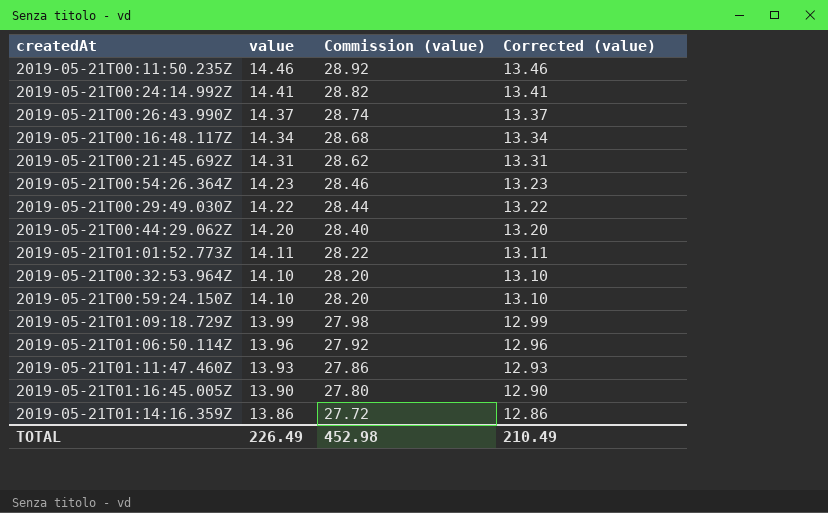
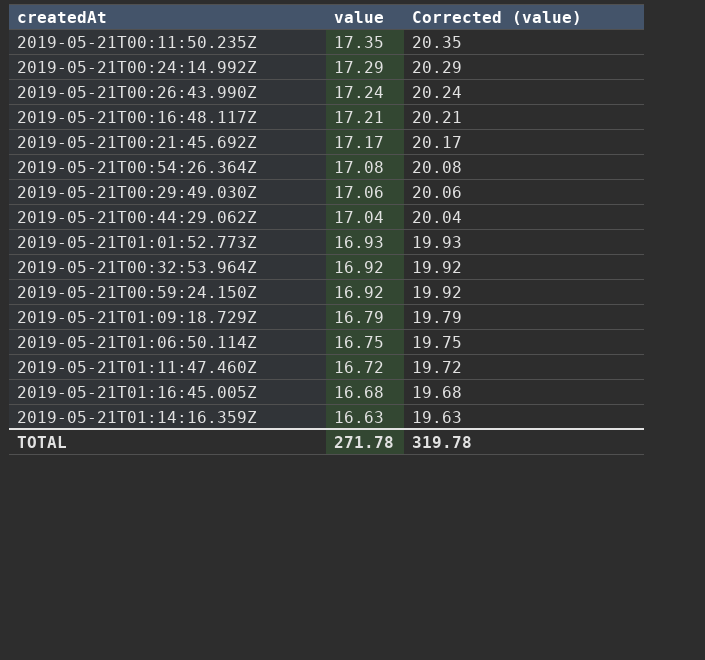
column Commission (value) | formula: [value] * 2 -> none
column Corrected (value) | formula: [value] - 1 -> [value] + 3
2019-05-21T00:11:50.235Z | value: 14.46 -> 17.35
2019-05-21T00:24:14.992Z | value: 14.41 -> 17.29
2019-05-21T00:26:43.990Z | value: 14.37 -> 17.24
2019-05-21T00:16:48.117Z | value: 14.34 -> 17.21
2019-05-21T00:21:45.692Z | value: 14.31 -> 17.17
2019-05-21T00:54:26.364Z | value: 14.23 -> 17.08
2019-05-21T00:29:49.030Z | value: 14.22 -> 17.06
2019-05-21T00:44:29.062Z | value: 14.20 -> 17.04
2019-05-21T01:01:52.773Z | value: 14.11 -> 16.93
2019-05-21T00:32:53.964Z | value: 14.10 -> 16.92
2019-05-21T00:59:24.150Z | value: 14.10 -> 16.92
2019-05-21T01:09:18.729Z | value: 13.99 -> 16.79
2019-05-21T01:06:50.114Z | value: 13.96 -> 16.75
2019-05-21T01:11:47.460Z | value: 13.93 -> 16.72
2019-05-21T01:16:45.005Z | value: 13.90 -> 16.68
2019-05-21T01:14:16.359Z | value: 13.86 -> 16.63
TOTAL | value: 226.49 -> 271.78
TOTAL | Corrected (value): 210.49 -> 319.78

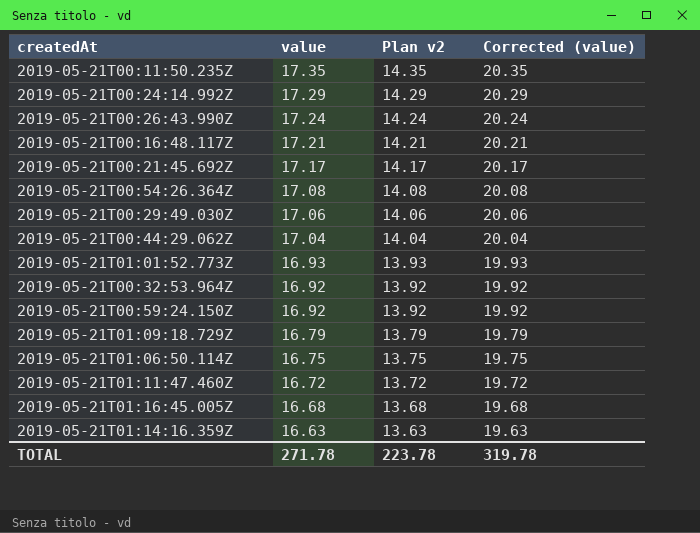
column Plan v2 | formula: none -> [value] - 3

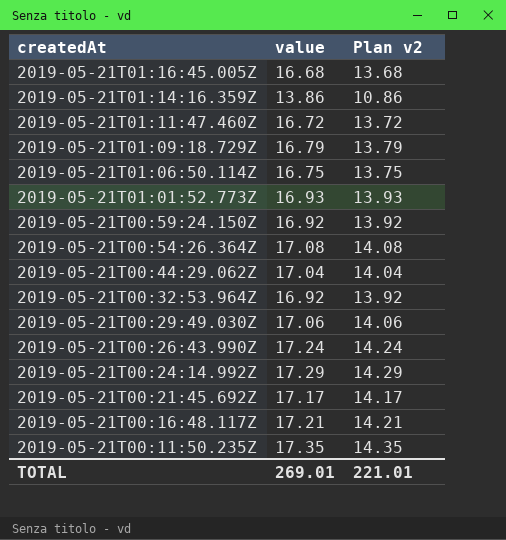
row order: value descending -> createdAt descending
column Corrected (value) | formula: [value] + 3 -> none
2019-05-21T01:14:16.359Z | value: 16.63 -> 13.86
2019-05-21T01:14:16.359Z | Plan v2: 13.63 -> 10.86
TOTAL | value: 271.78 -> 269.01
TOTAL | Plan v2: 223.78 -> 221.01

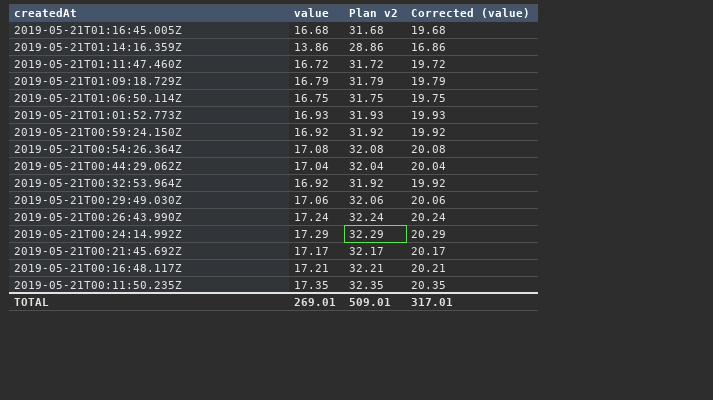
column Plan v2 | formula: [value] - 3 -> [value] + 15
column Corrected (value) | formula: none -> [value] + 3
TOTAL | Plan v2: 221.01 -> 509.01

